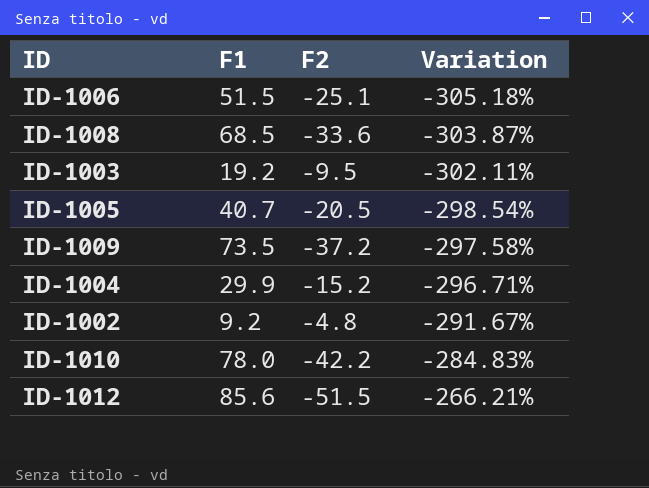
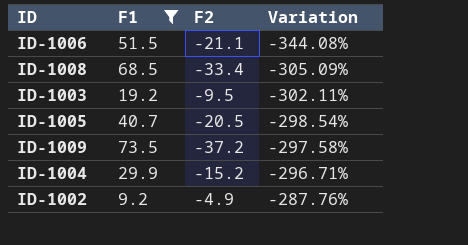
filter: none -> F1 <= 73.5
ID-1006 | F2: -25.1 -> -21.1
ID-1006 | Variation: -305.18% -> -344.08%
ID-1008 | F2: -33.6 -> -33.4
ID-1008 | Variation: -303.87% -> -305.09%
ID-1002 | F2: -4.8 -> -4.9
ID-1002 | Variation: -291.67% -> -287.76%

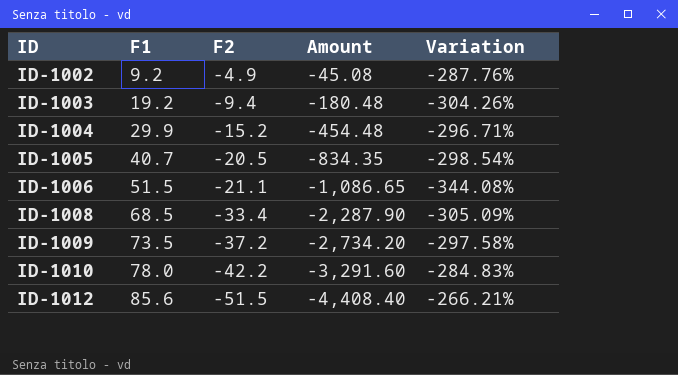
filter: F1 <= 73.5 -> none
row order: Variation ascending -> ID ascending
column Amount | formula: none -> [F1] * [F2]
ID-1003 | F2: -9.5 -> -9.4
ID-1003 | Variation: -302.11% -> -304.26%

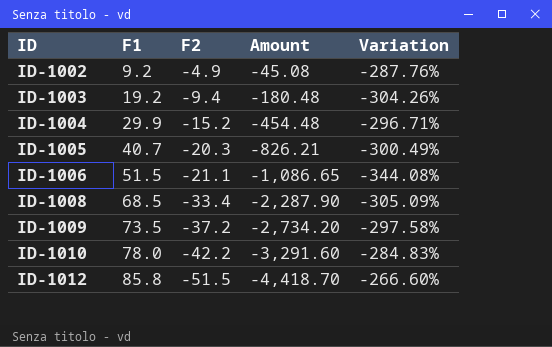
ID-1005 | F2: -20.5 -> -20.3
ID-1005 | Amount: -834.35 -> -826.21
ID-1005 | Variation: -298.54% -> -300.49%
ID-1012 | F1: 85.6 -> 85.8
ID-1012 | Amount: -4,408.40 -> -4,418.70
ID-1012 | Variation: -266.21% -> -266.60%

